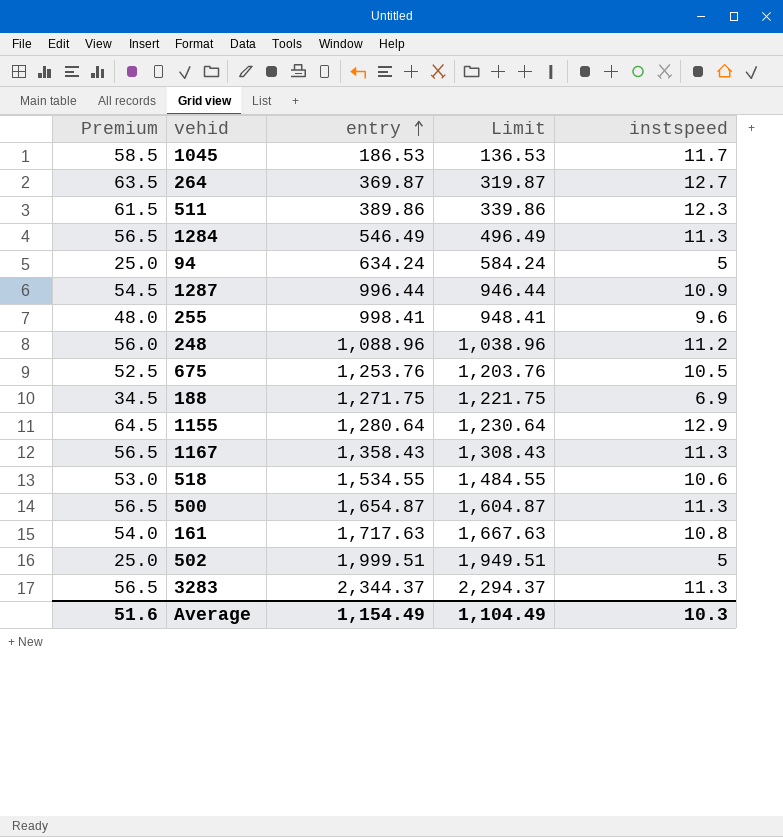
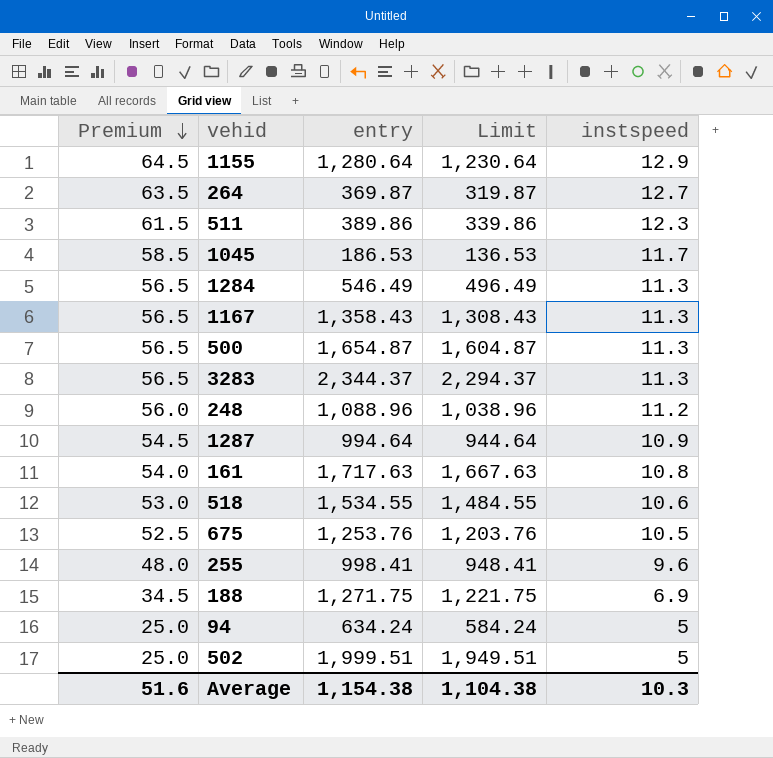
row order: entry ascending -> Premium descending
1287 | entry: 996.44 -> 994.64
1287 | Limit: 946.44 -> 944.64
Average | entry: 1,154.49 -> 1,154.38
Average | Limit: 1,104.49 -> 1,104.38

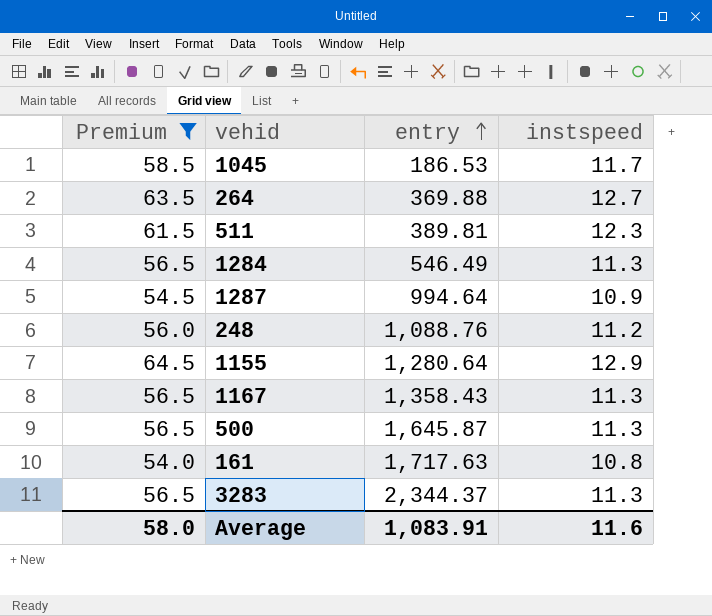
filter: none -> Premium >= 54.0
row order: Premium descending -> entry ascending
column Limit | formula: [entry] - 50 -> none
264 | entry: 369.87 -> 369.88
511 | entry: 389.86 -> 389.81
248 | entry: 1,088.96 -> 1,088.76
500 | entry: 1,654.87 -> 1,645.87
Average | Premium: 51.6 -> 58.0
Average | entry: 1,154.38 -> 1,083.91
Average | instspeed: 10.3 -> 11.6

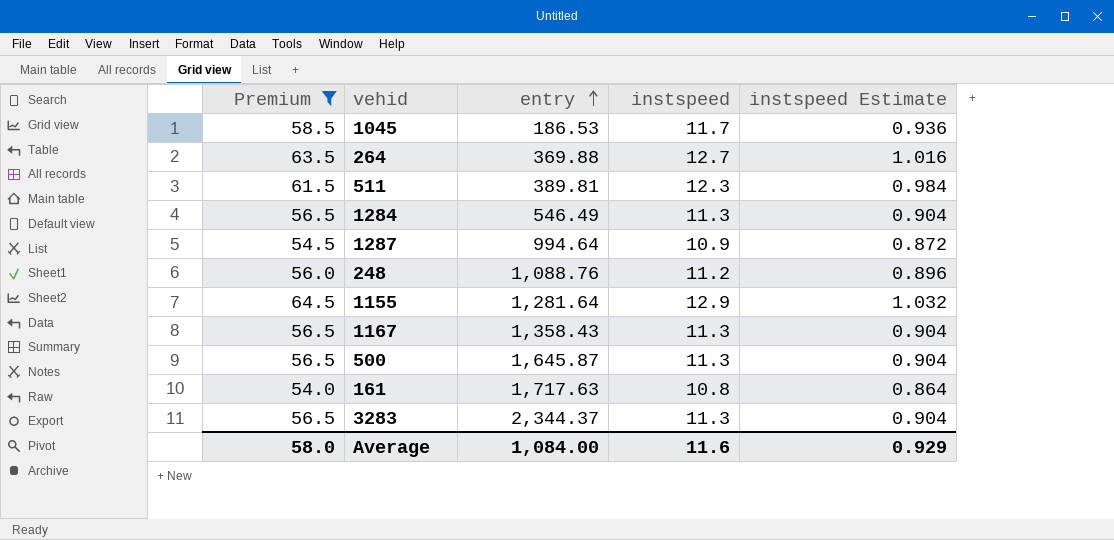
column instspeed Estimate | formula: none -> [instspeed] * 0.08
1155 | entry: 1,280.64 -> 1,281.64
Average | entry: 1,083.91 -> 1,084.00

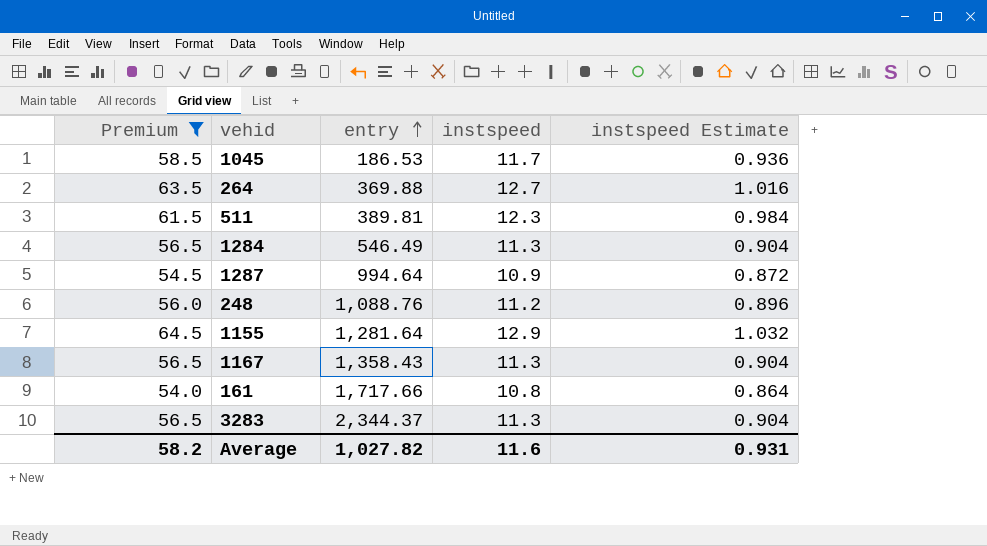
row 500: 56.5 | 1,645.87 | 11.3 | 0.904 -> none
161 | entry: 1,717.63 -> 1,717.66
Average | Premium: 58.0 -> 58.2
Average | entry: 1,084.00 -> 1,027.82
Average | instspeed Estimate: 0.929 -> 0.931

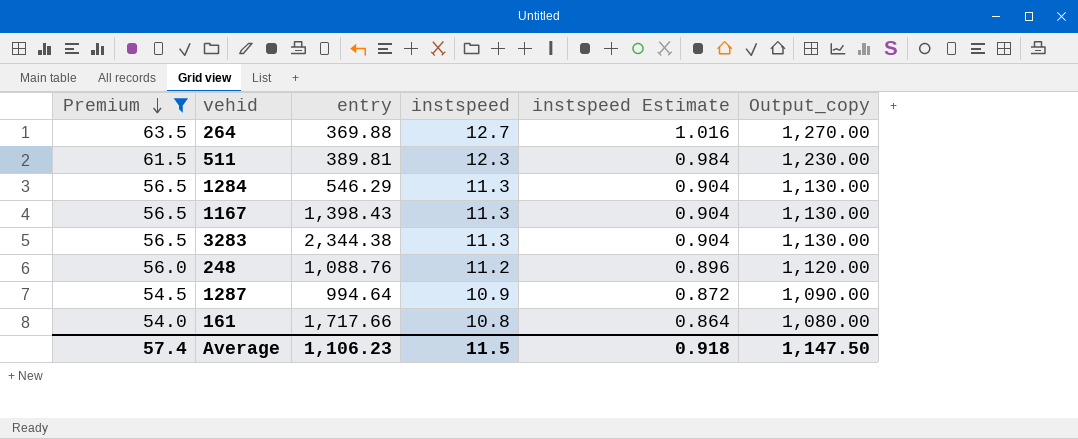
row order: entry ascending -> Premium descending
column Output_copy | formula: none -> [instspeed] * 100
row 1045: 58.5 | 186.53 | 11.7 | 0.936 -> none
row 1155: 64.5 | 1,281.64 | 12.9 | 1.032 -> none
1284 | entry: 546.49 -> 546.29
1167 | entry: 1,358.43 -> 1,398.43
3283 | entry: 2,344.37 -> 2,344.38
Average | Premium: 58.2 -> 57.4
Average | entry: 1,027.82 -> 1,106.23
Average | instspeed: 11.6 -> 11.5
Average | instspeed Estimate: 0.931 -> 0.918

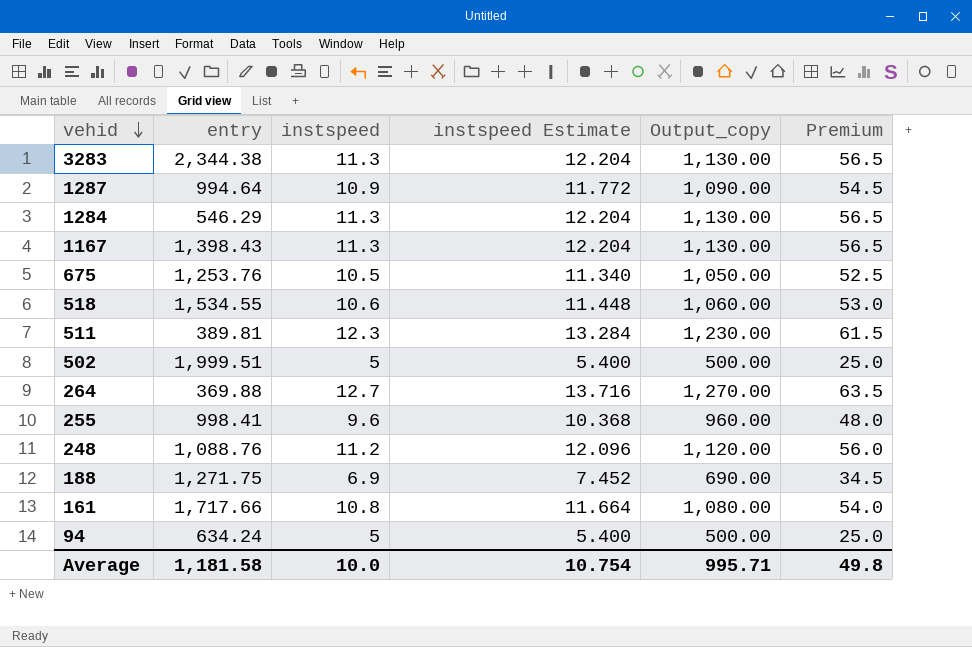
filter: Premium >= 54.0 -> none
row order: Premium descending -> vehid descending
column instspeed Estimate | formula: [instspeed] * 0.08 -> [instspeed] * 1.08
column Premium | position: 1 -> 6
Average | entry: 1,106.23 -> 1,181.58
Average | instspeed: 11.5 -> 10.0
Average | instspeed Estimate: 0.918 -> 10.754
Average | Output_copy: 1,147.50 -> 995.71
Average | Premium: 57.4 -> 49.8

